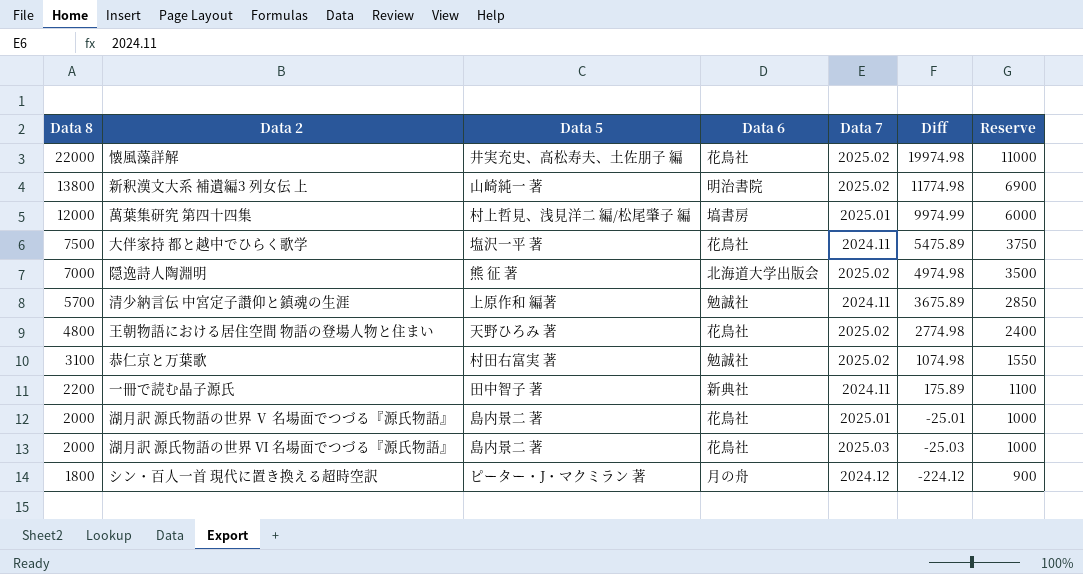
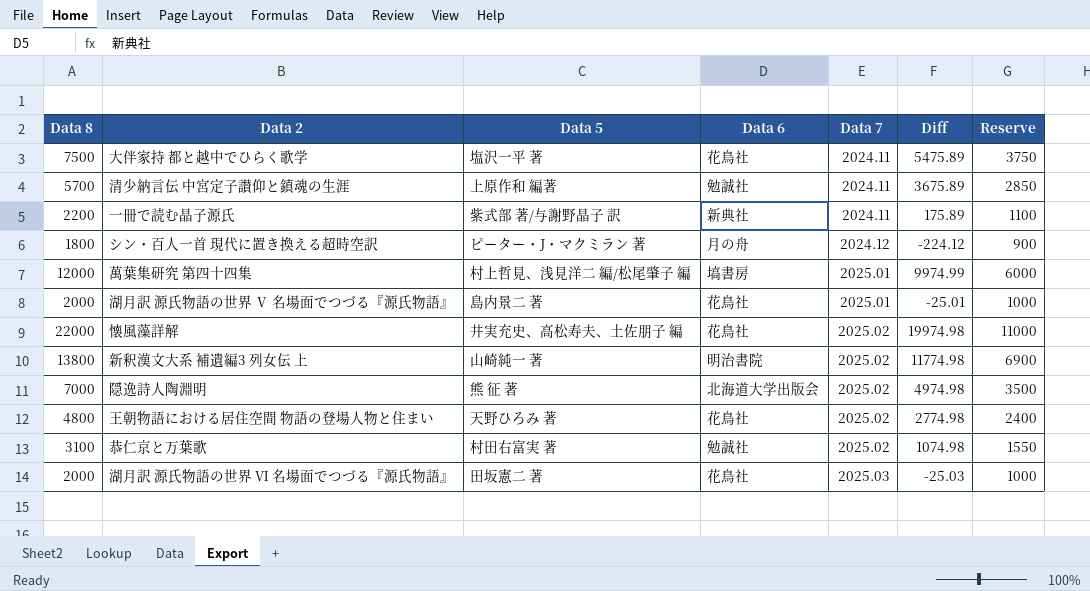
row order: Data 8 descending -> Data 7 ascending
一冊で読む晶子源氏 | Data 5: 田中智子 著 -> 紫式部 著/与謝野晶子 訳
湖月訳 源氏物語の世界 Ⅵ 名場面でつづる『源氏物語』 | Data 5: 島内景二 著 -> 田坂憲二 著

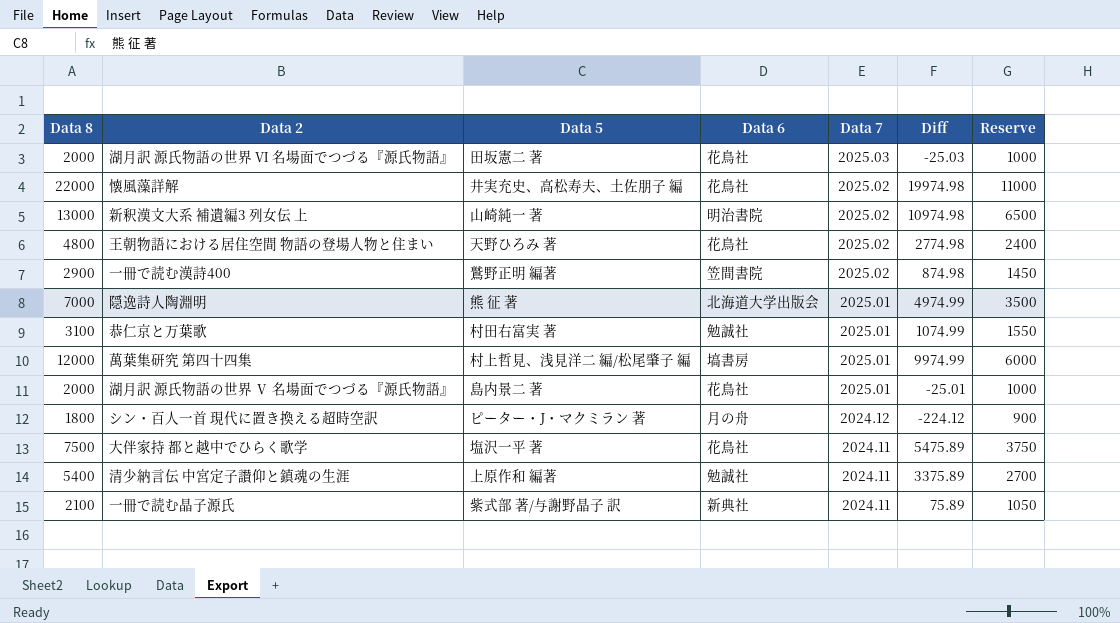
row order: Data 7 ascending -> Data 7 descending
新釈漢文大系 補遺編3 列女伝 上 | Data 8: 13800 -> 13000
新釈漢文大系 補遺編3 列女伝 上 | Diff: 11774.98 -> 10974.98
新釈漢文大系 補遺編3 列女伝 上 | Reserve: 6900 -> 6500
row 一冊で読む漢詩400: none -> 2900 | 鷲野正明 編著 | 笠間書院 | 2025.02 | 874.98 | 1450
隠逸詩人陶淵明 | Data 7: 2025.02 -> 2025.01
隠逸詩人陶淵明 | Diff: 4974.98 -> 4974.99
恭仁京と万葉歌 | Data 7: 2025.02 -> 2025.01
恭仁京と万葉歌 | Diff: 1074.98 -> 1074.99
清少納言伝 中宮定子讃仰と鎮魂の生涯 | Data 8: 5700 -> 5400
清少納言伝 中宮定子讃仰と鎮魂の生涯 | Diff: 3675.89 -> 3375.89
清少納言伝 中宮定子讃仰と鎮魂の生涯 | Reserve: 2850 -> 2700
一冊で読む晶子源氏 | Data 8: 2200 -> 2100
一冊で読む晶子源氏 | Diff: 175.89 -> 75.89
一冊で読む晶子源氏 | Reserve: 1100 -> 1050

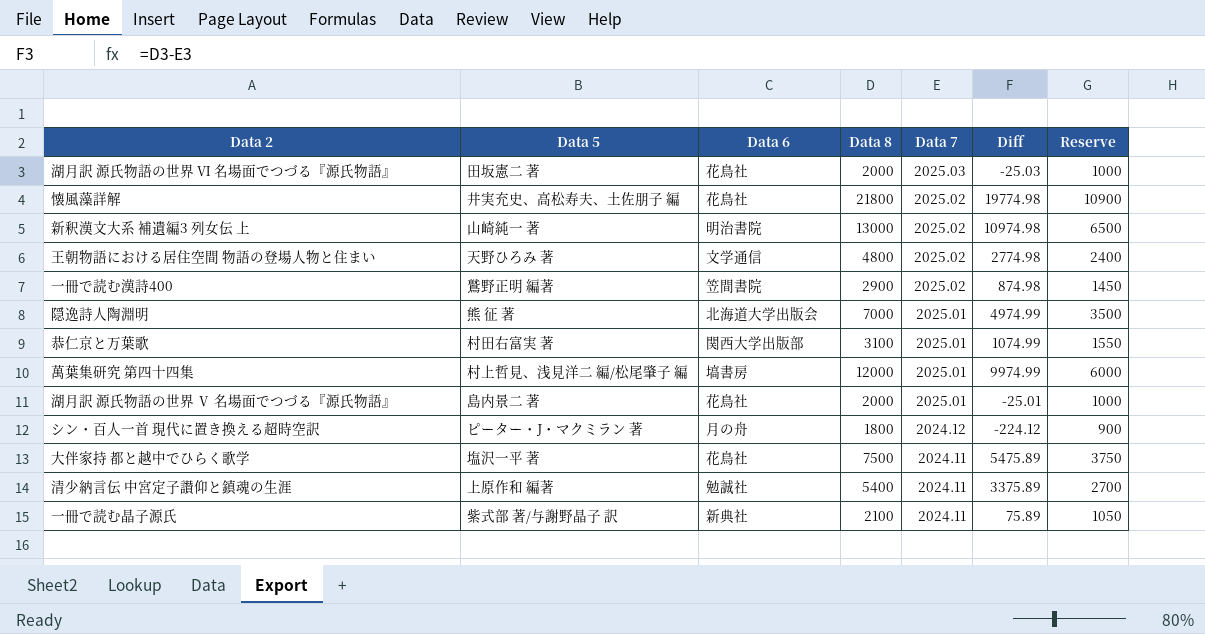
column Data 8 | position: 1 -> 4
懐風藻詳解 | Data 8: 22000 -> 21800
懐風藻詳解 | Diff: 19974.98 -> 19774.98
懐風藻詳解 | Reserve: 11000 -> 10900
王朝物語における居住空間 物語の登場人物と住まい | Data 6: 花鳥社 -> 文学通信
恭仁京と万葉歌 | Data 6: 勉誠社 -> 関西大学出版部

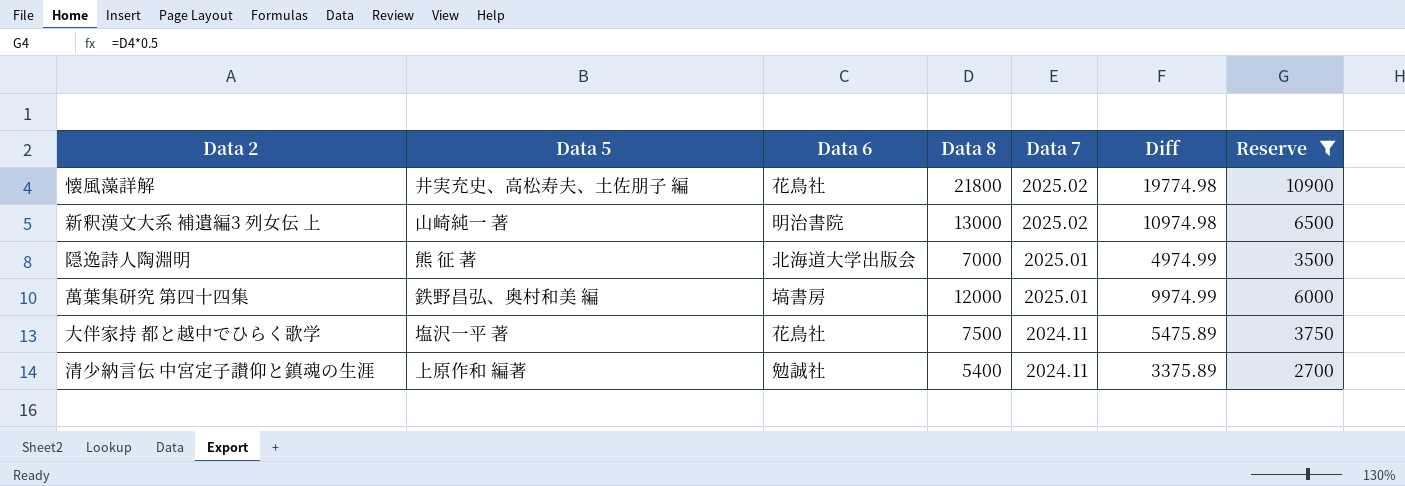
filter: none -> Reserve >= 2700
萬葉集研究 第四十四集 | Data 5: 村上哲見、浅見洋二 編/松尾肇子 編 -> 鉄野昌弘、奥村和美 編

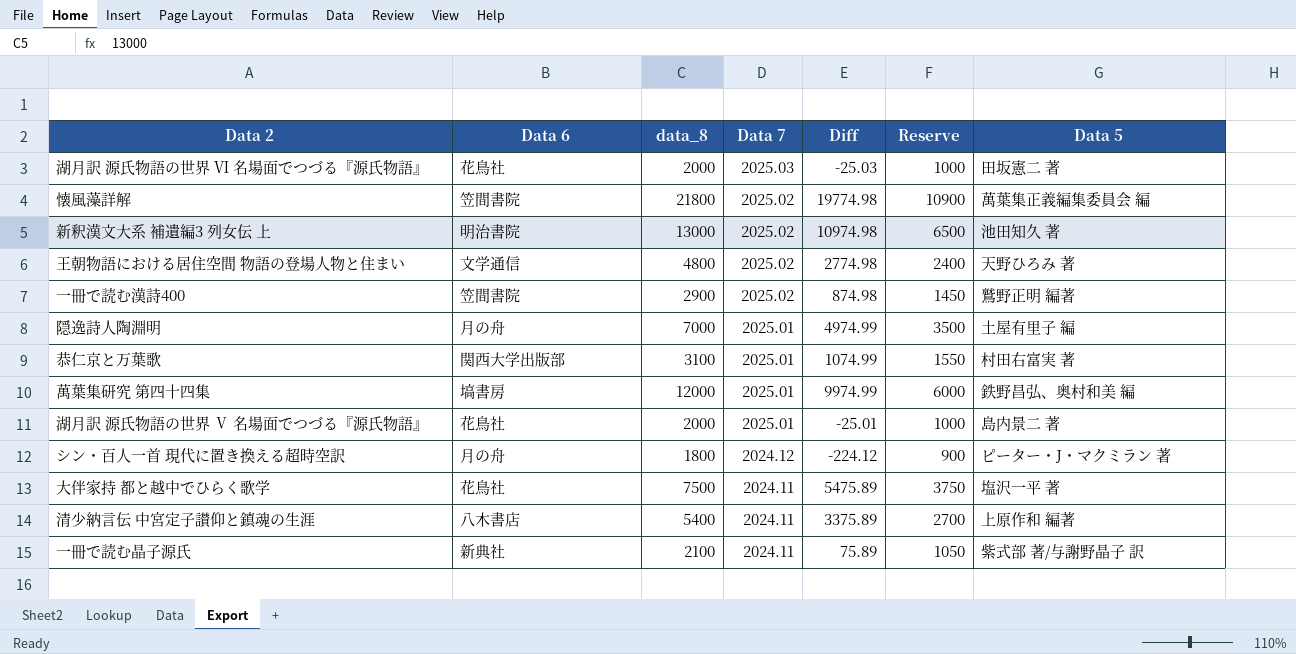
filter: Reserve >= 2700 -> none
column name: Data 8 -> data_8
column Data 5 | position: 2 -> 7
懐風藻詳解 | Data 6: 花鳥社 -> 笠間書院
懐風藻詳解 | Data 5: 井実充史、高松寿夫、土佐朋子 編 -> 萬葉集正義編集委員会 編
新釈漢文大系 補遺編3 列女伝 上 | Data 5: 山崎純一 著 -> 池田知久 著
隠逸詩人陶淵明 | Data 6: 北海道大学出版会 -> 月の舟
隠逸詩人陶淵明 | Data 5: 熊 征 著 -> 土屋有里子 編
清少納言伝 中宮定子讃仰と鎮魂の生涯 | Data 6: 勉誠社 -> 八木書店

